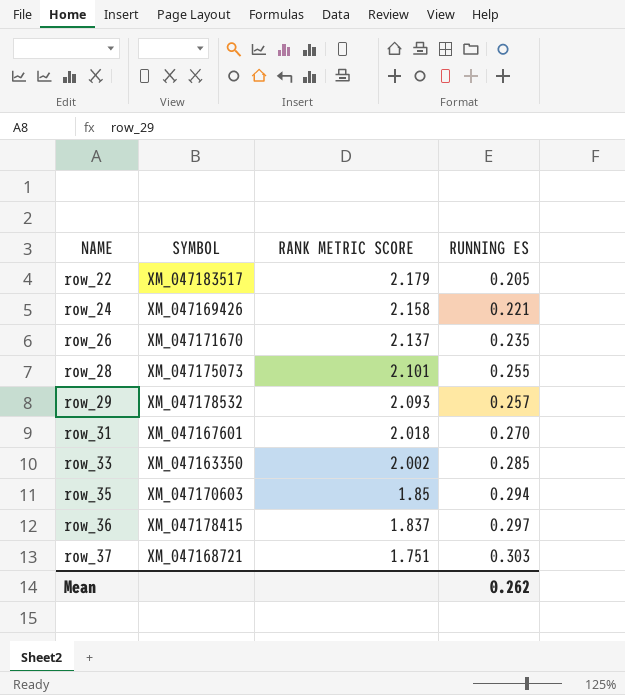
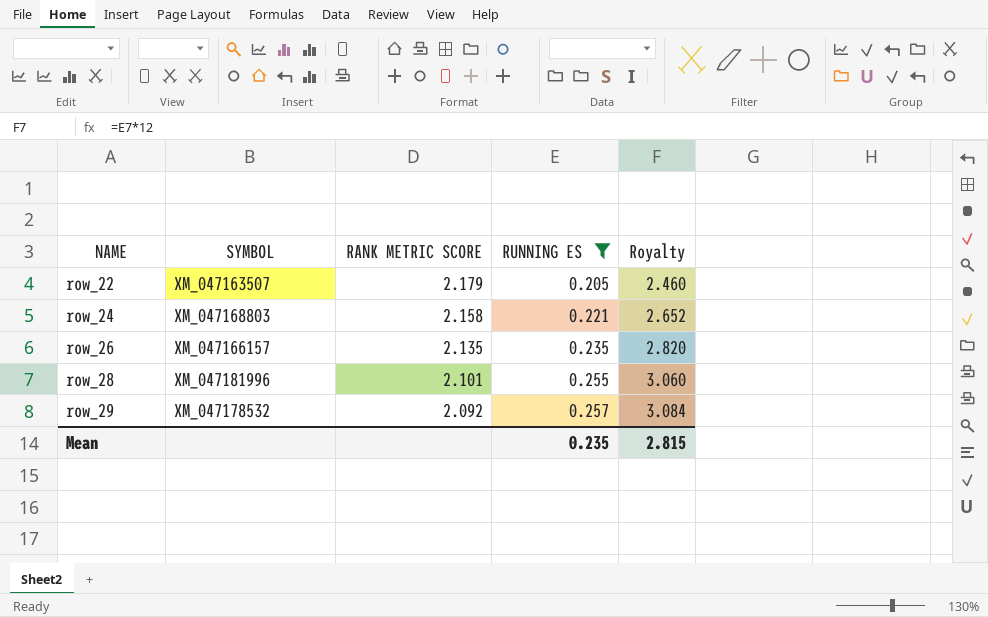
filter: none -> RUNNING ES <= 0.257
column Royalty | formula: none -> [RUNNING ES] * 12
row_22 | SYMBOL: XM_047183517 -> XM_047163507
row_24 | SYMBOL: XM_047169426 -> XM_047168803
row_26 | SYMBOL: XM_047171670 -> XM_047166157
row_26 | RANK METRIC SCORE: 2.137 -> 2.135
row_28 | SYMBOL: XM_047175073 -> XM_047181996
row_29 | RANK METRIC SCORE: 2.093 -> 2.092
Mean | RUNNING ES: 0.262 -> 0.235

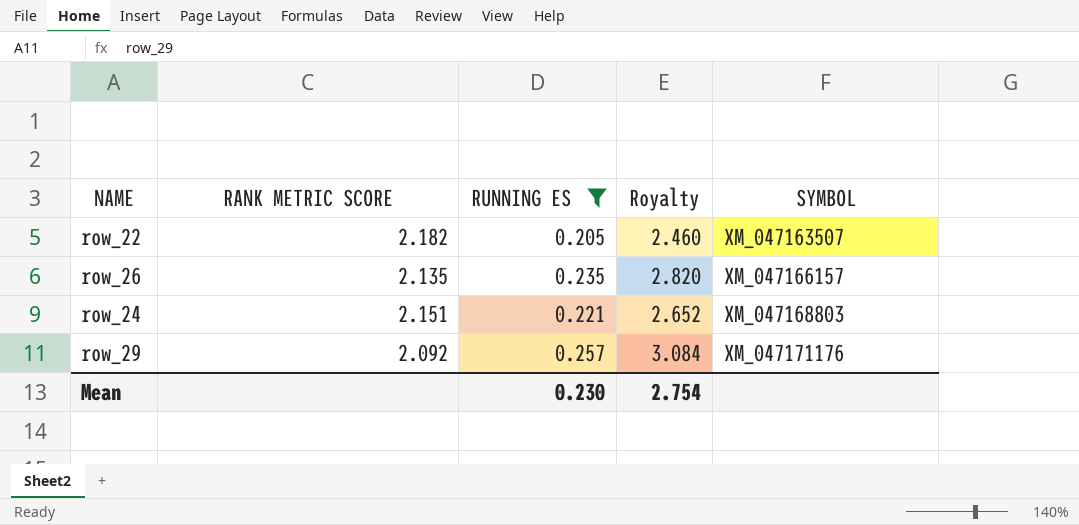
row order: NAME ascending -> SYMBOL ascending
column SYMBOL | position: 2 -> 5
row row_28: XM_047181996 | 2.101 | 0.255 | 3.060 -> none
row_22 | RANK METRIC SCORE: 2.179 -> 2.182
row_24 | RANK METRIC SCORE: 2.158 -> 2.151
row_29 | SYMBOL: XM_047178532 -> XM_047171176
Mean | RUNNING ES: 0.235 -> 0.230
Mean | Royalty: 2.815 -> 2.754

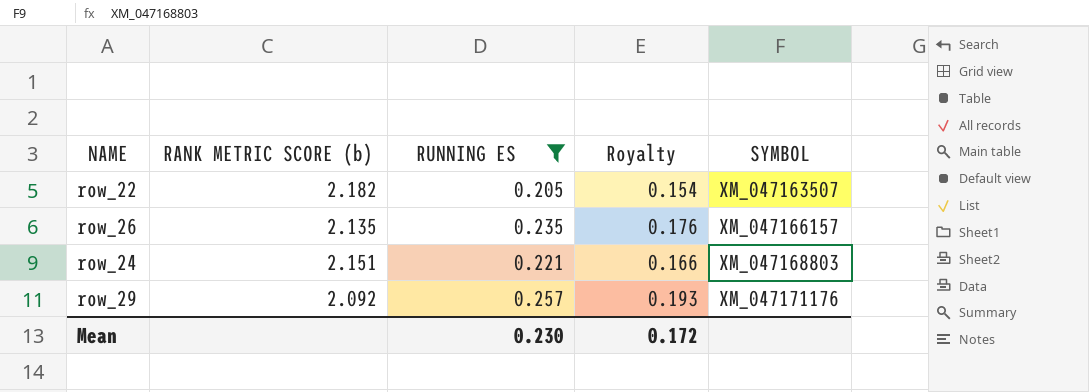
column name: RANK METRIC SCORE -> RANK METRIC SCORE (b)
column Royalty | formula: [RUNNING ES] * 12 -> [RUNNING ES] * 0.75
Mean | Royalty: 2.754 -> 0.172

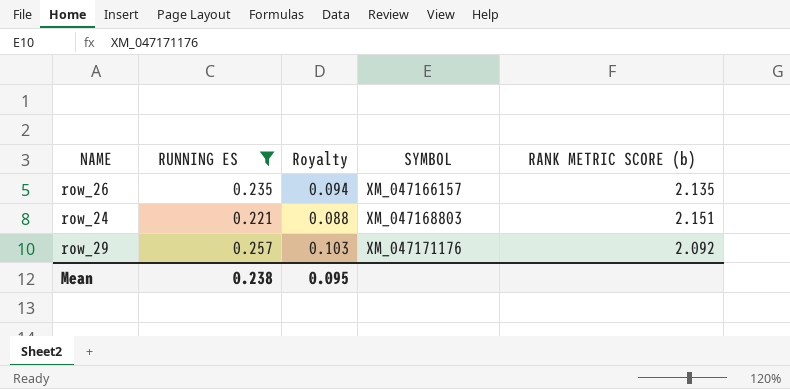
column Royalty | formula: [RUNNING ES] * 0.75 -> [RUNNING ES] * 0.4
column RANK METRIC SCORE (b) | position: 2 -> 5
row row_22: 2.182 | 0.205 | 0.154 | XM_047163507 -> none
Mean | RUNNING ES: 0.230 -> 0.238
Mean | Royalty: 0.172 -> 0.095

